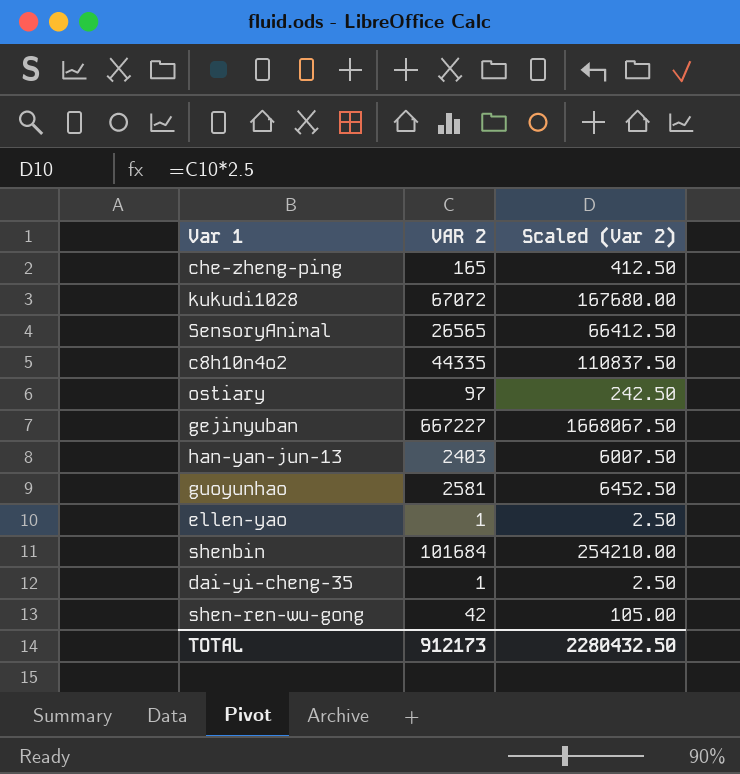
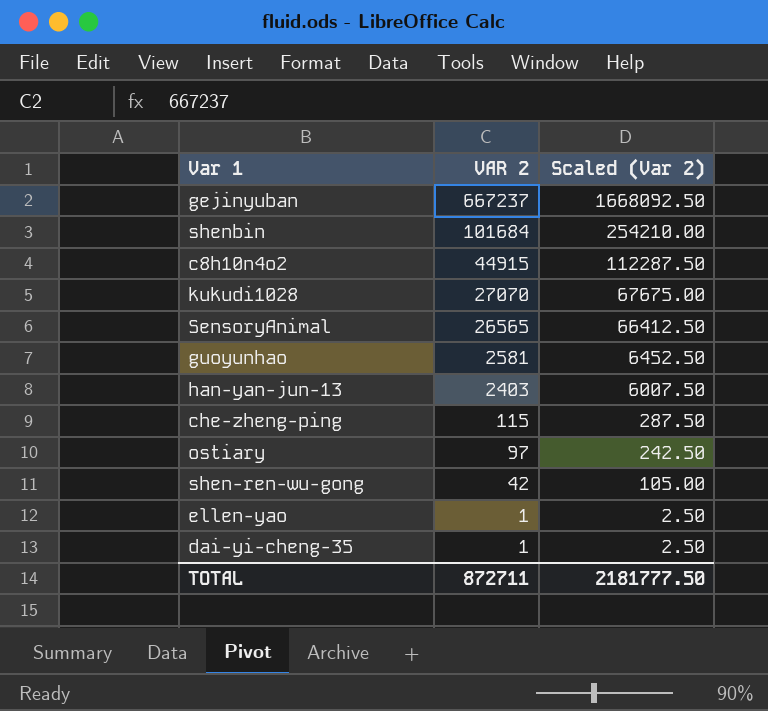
row order: none -> VAR 2 descending
gejinyuban | VAR 2: 667227 -> 667237
gejinyuban | Scaled (Var 2): 1668067.50 -> 1668092.50
c8h10n4o2 | VAR 2: 44335 -> 44915
c8h10n4o2 | Scaled (Var 2): 110837.50 -> 112287.50
kukudi1028 | VAR 2: 67072 -> 27070
kukudi1028 | Scaled (Var 2): 167680.00 -> 67675.00
che-zheng-ping | VAR 2: 165 -> 115
che-zheng-ping | Scaled (Var 2): 412.50 -> 287.50
TOTAL | VAR 2: 912173 -> 872711
TOTAL | Scaled (Var 2): 2280432.50 -> 2181777.50

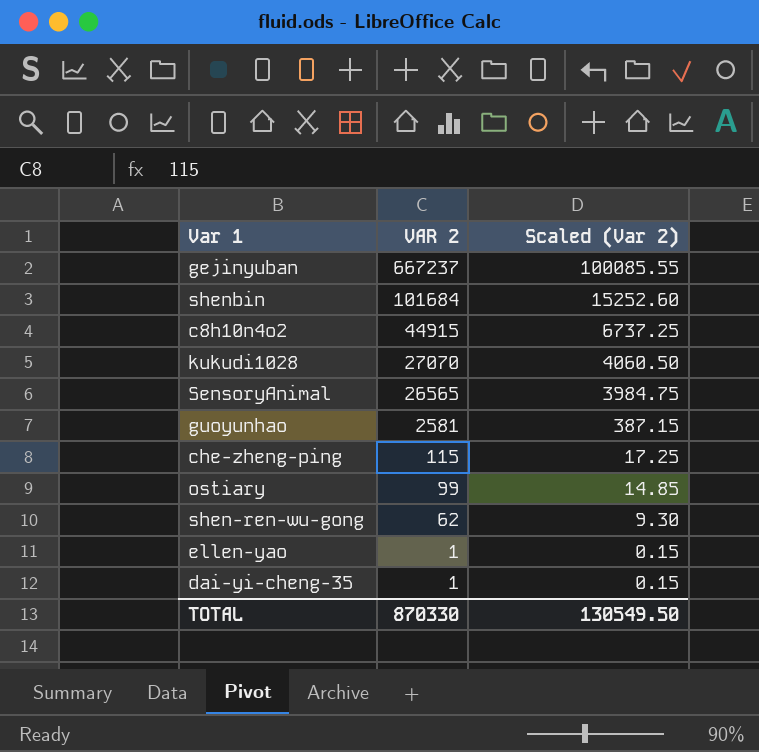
column Scaled (Var 2) | formula: [VAR 2] * 2.5 -> [VAR 2] * 0.15
row han-yan-jun-13: 2403 | 6007.50 -> none
ostiary | VAR 2: 97 -> 99
shen-ren-wu-gong | VAR 2: 42 -> 62
TOTAL | VAR 2: 872711 -> 870330
TOTAL | Scaled (Var 2): 2181777.50 -> 130549.50

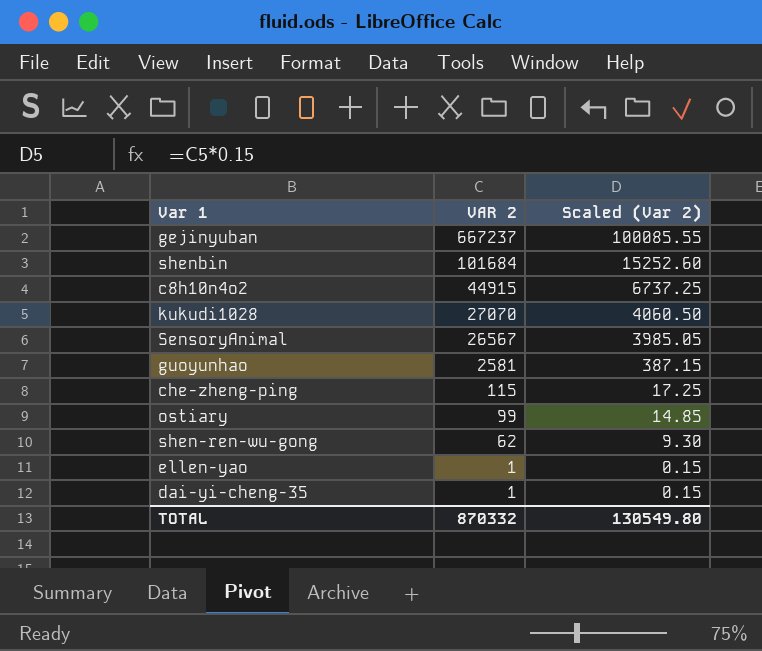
SensoryAnimal | VAR 2: 26565 -> 26567
SensoryAnimal | Scaled (Var 2): 3984.75 -> 3985.05
TOTAL | VAR 2: 870330 -> 870332
TOTAL | Scaled (Var 2): 130549.50 -> 130549.80

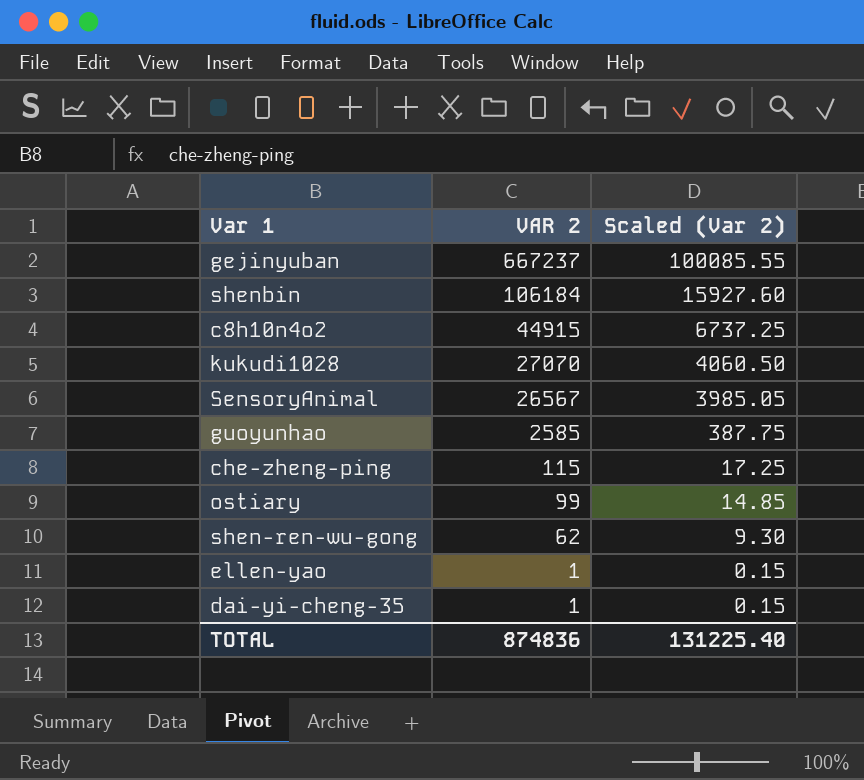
shenbin | VAR 2: 101684 -> 106184
shenbin | Scaled (Var 2): 15252.60 -> 15927.60
guoyunhao | VAR 2: 2581 -> 2585
guoyunhao | Scaled (Var 2): 387.15 -> 387.75
TOTAL | VAR 2: 870332 -> 874836
TOTAL | Scaled (Var 2): 130549.80 -> 131225.40

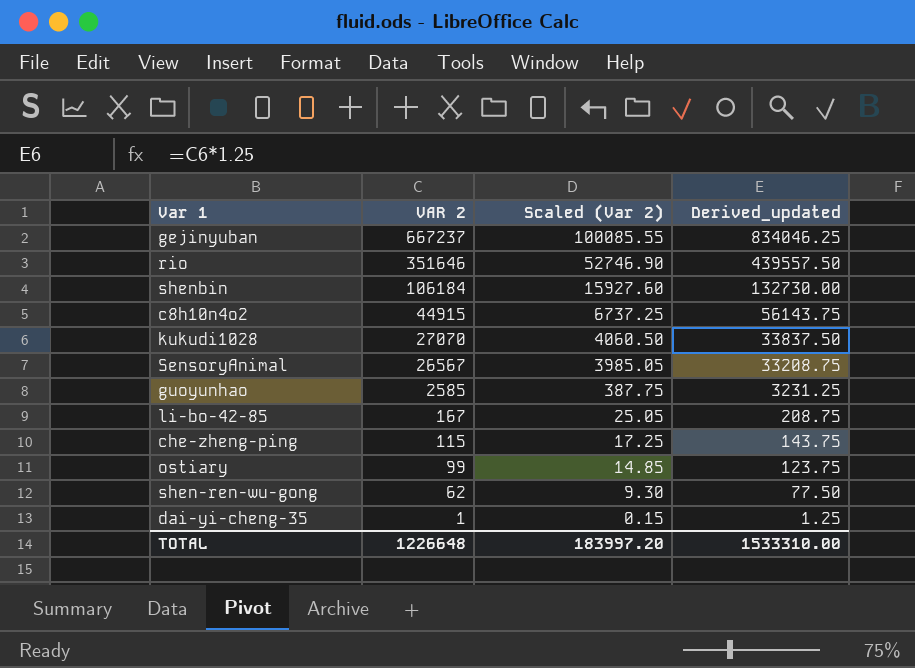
column Derived_updated | formula: none -> [VAR 2] * 1.25
row ellen-yao: 1 | 0.15 -> none
row rio: none -> 351646 | 52746.90 | 439557.50
row li-bo-42-85: none -> 167 | 25.05 | 208.75
TOTAL | VAR 2: 874836 -> 1226648
TOTAL | Scaled (Var 2): 131225.40 -> 183997.20

